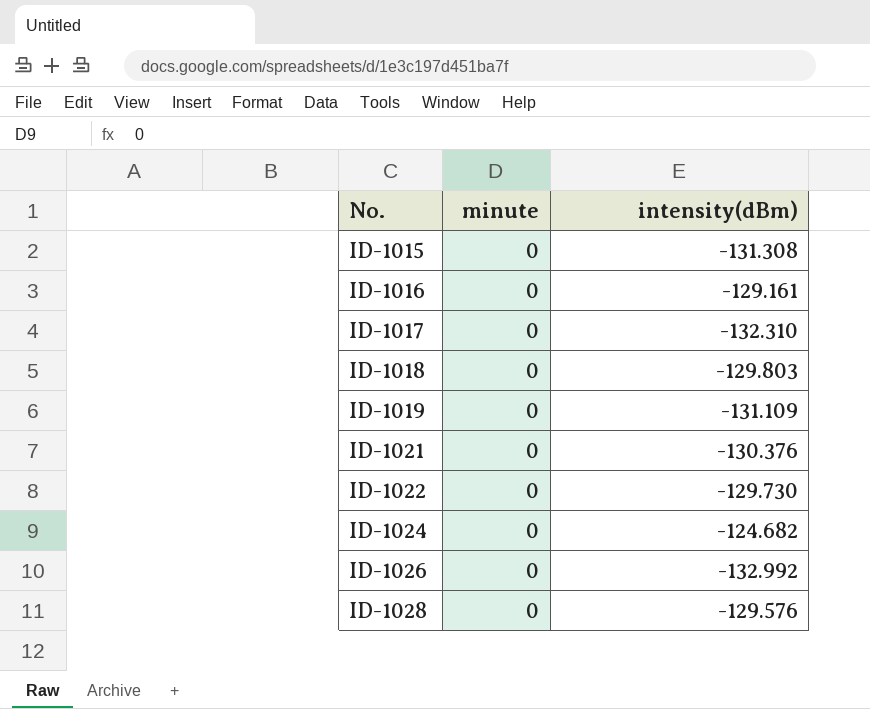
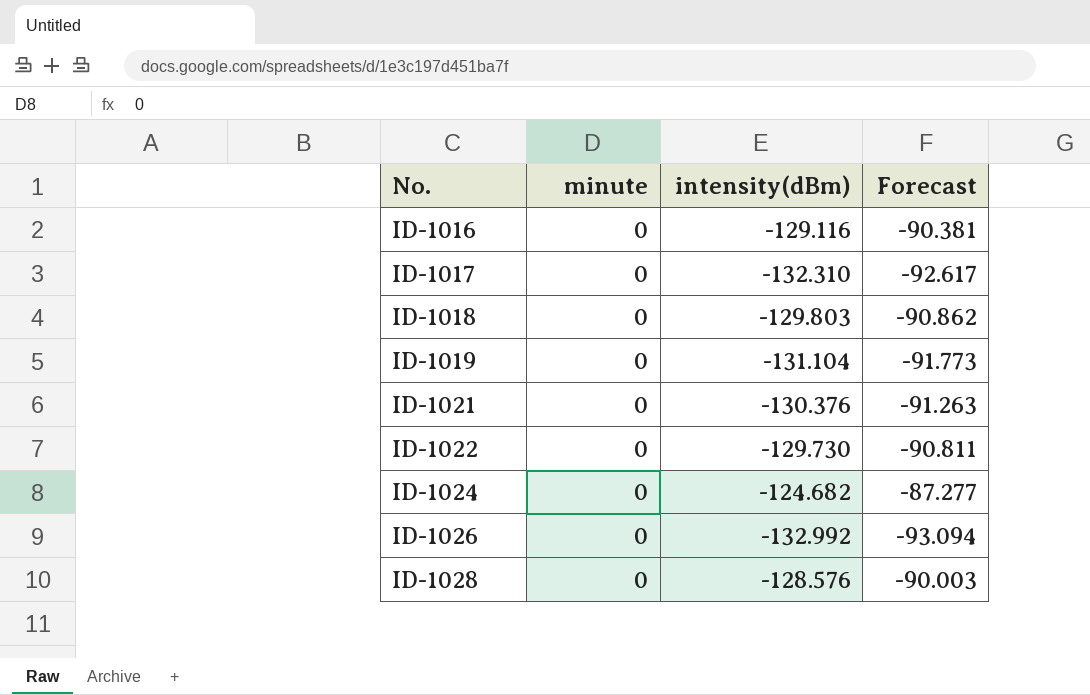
column Forecast | formula: none -> [intensity(dBm)] * 0.7
row ID-1015: 0 | -131.308 -> none
ID-1016 | intensity(dBm): -129.161 -> -129.116
ID-1019 | intensity(dBm): -131.109 -> -131.104
ID-1028 | intensity(dBm): -129.576 -> -128.576

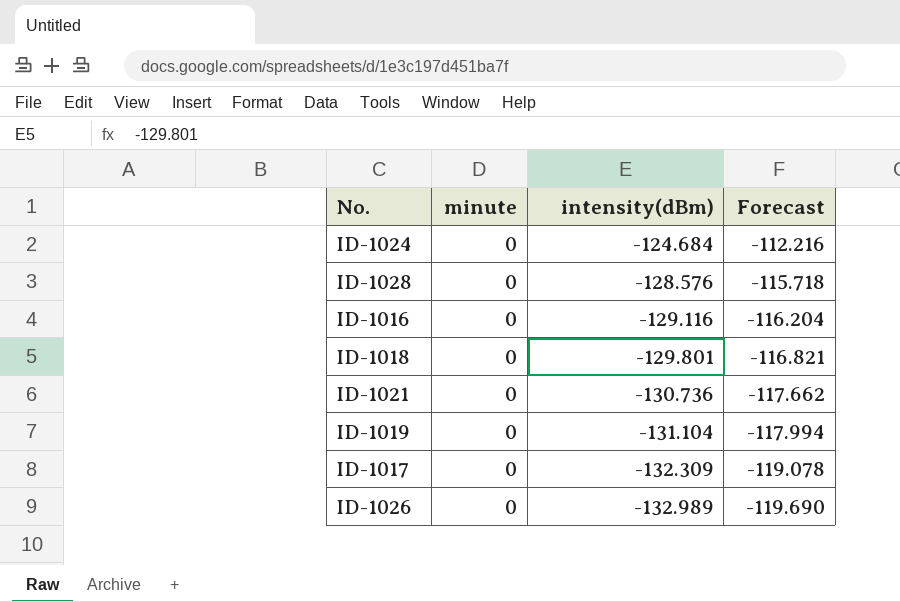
row order: No. ascending -> intensity(dBm) descending
column Forecast | formula: [intensity(dBm)] * 0.7 -> [intensity(dBm)] * 0.9
row ID-1022: 0 | -129.730 | -90.811 -> none
ID-1024 | intensity(dBm): -124.682 -> -124.684
ID-1018 | intensity(dBm): -129.803 -> -129.801
ID-1021 | intensity(dBm): -130.376 -> -130.736
ID-1017 | intensity(dBm): -132.310 -> -132.309
ID-1026 | intensity(dBm): -132.992 -> -132.989

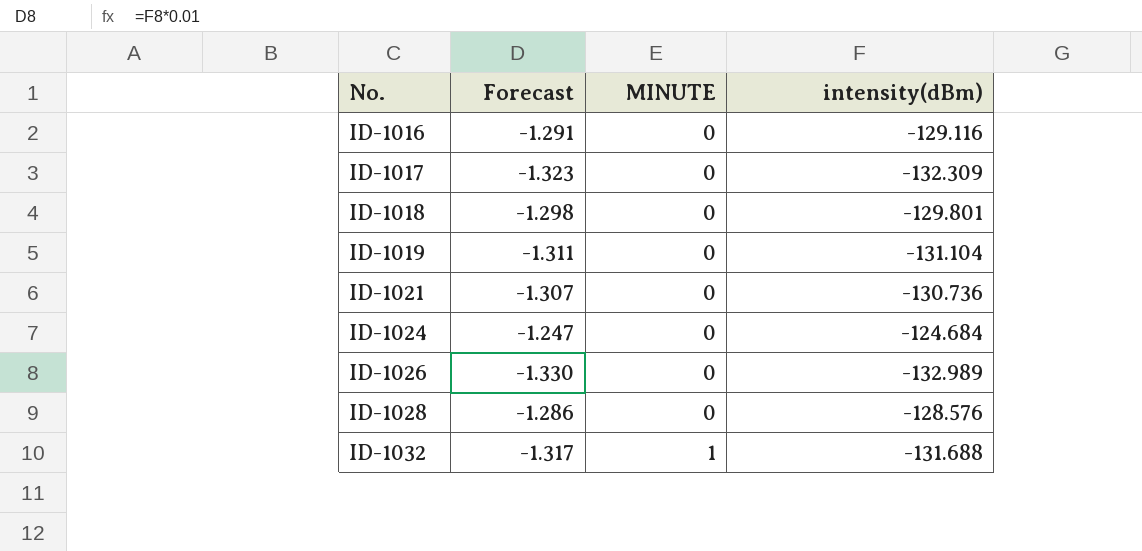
row order: intensity(dBm) descending -> No. ascending
column Forecast | formula: [intensity(dBm)] * 0.9 -> [intensity(dBm)] * 0.01
column Forecast | position: 4 -> 2
column name: minute -> MINUTE
row ID-1032: none -> -1.317 | 1 | -131.688

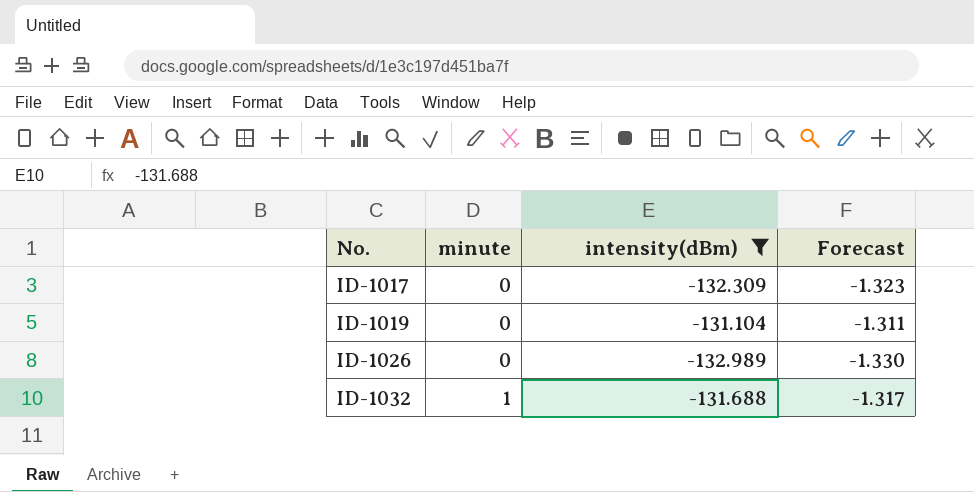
filter: none -> intensity(dBm) <= -131.104
column name: MINUTE -> minute
column Forecast | position: 2 -> 4

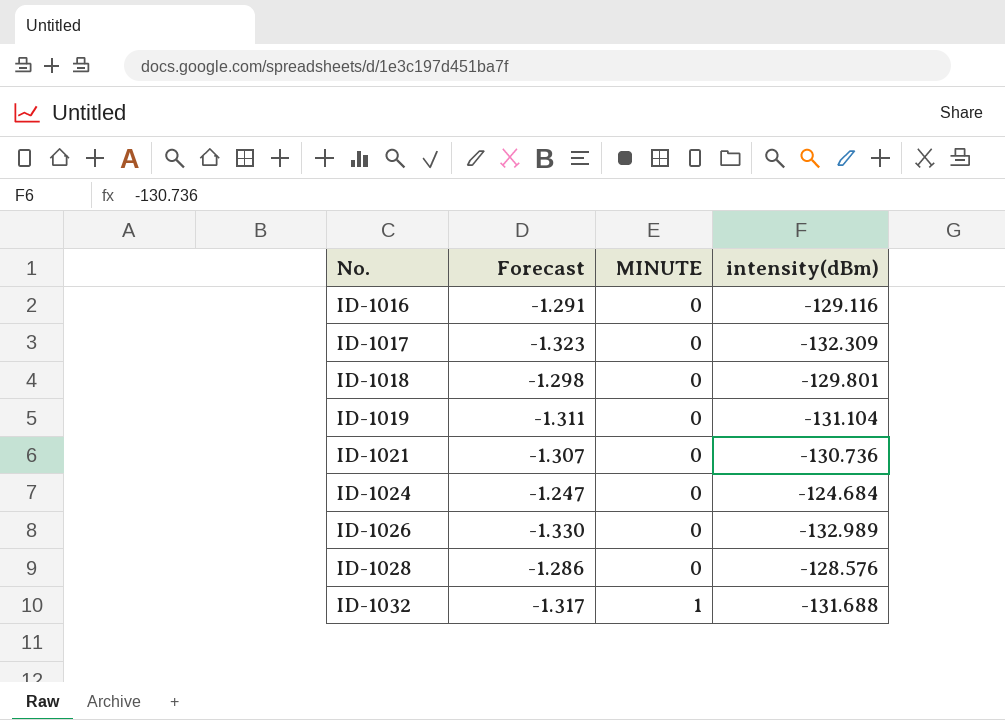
filter: intensity(dBm) <= -131.104 -> none
column Forecast | position: 4 -> 2
column name: minute -> MINUTE

